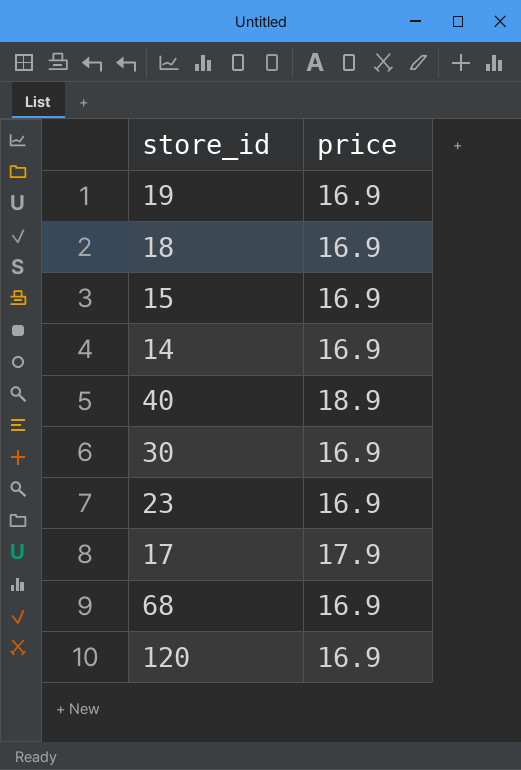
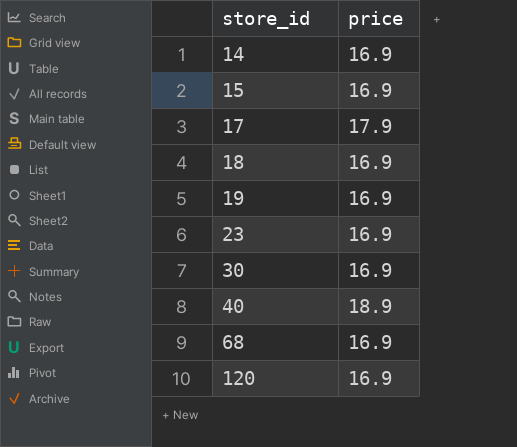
row order: none -> store_id ascending

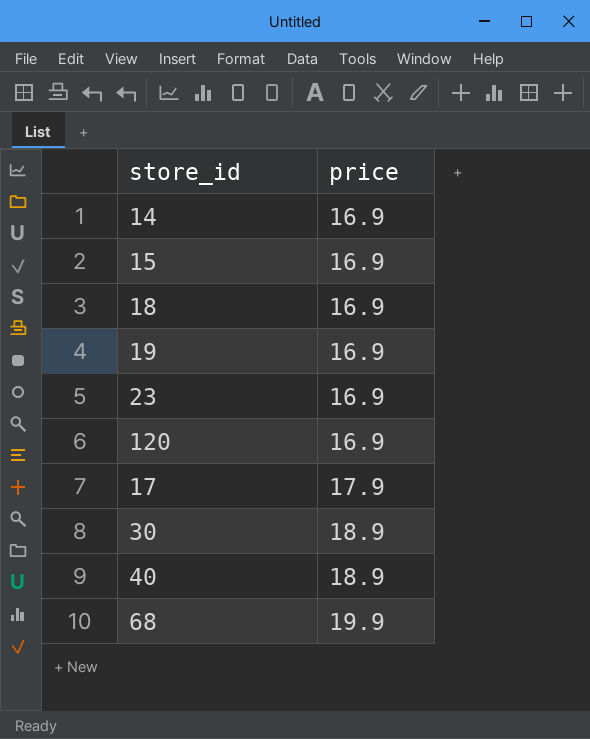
row order: store_id ascending -> price ascending
30 | price: 16.9 -> 18.9
68 | price: 16.9 -> 19.9

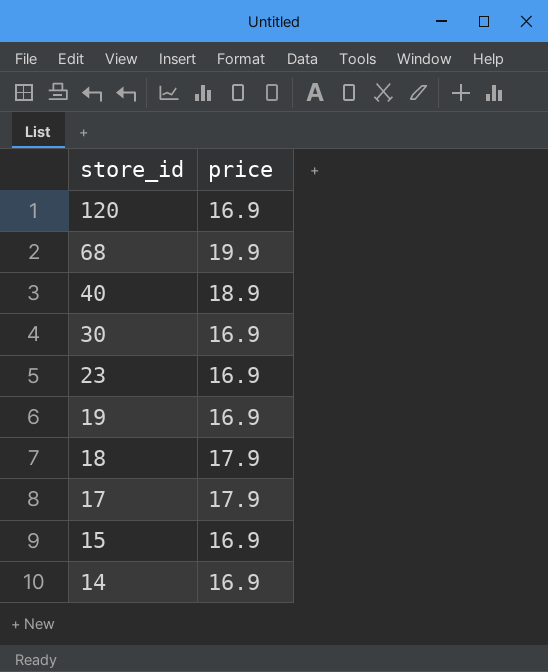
row order: price ascending -> store_id descending
30 | price: 18.9 -> 16.9
18 | price: 16.9 -> 17.9

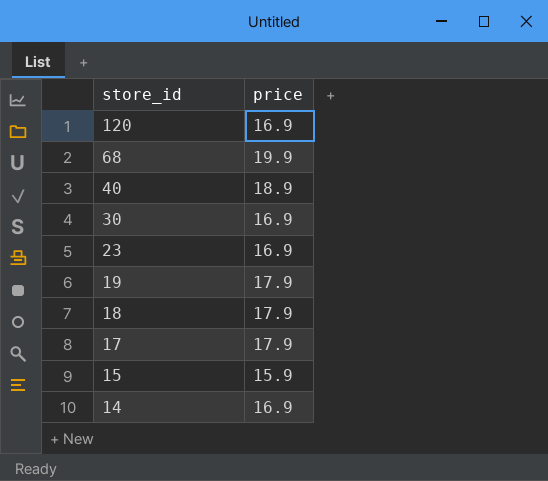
19 | price: 16.9 -> 17.9
15 | price: 16.9 -> 15.9

